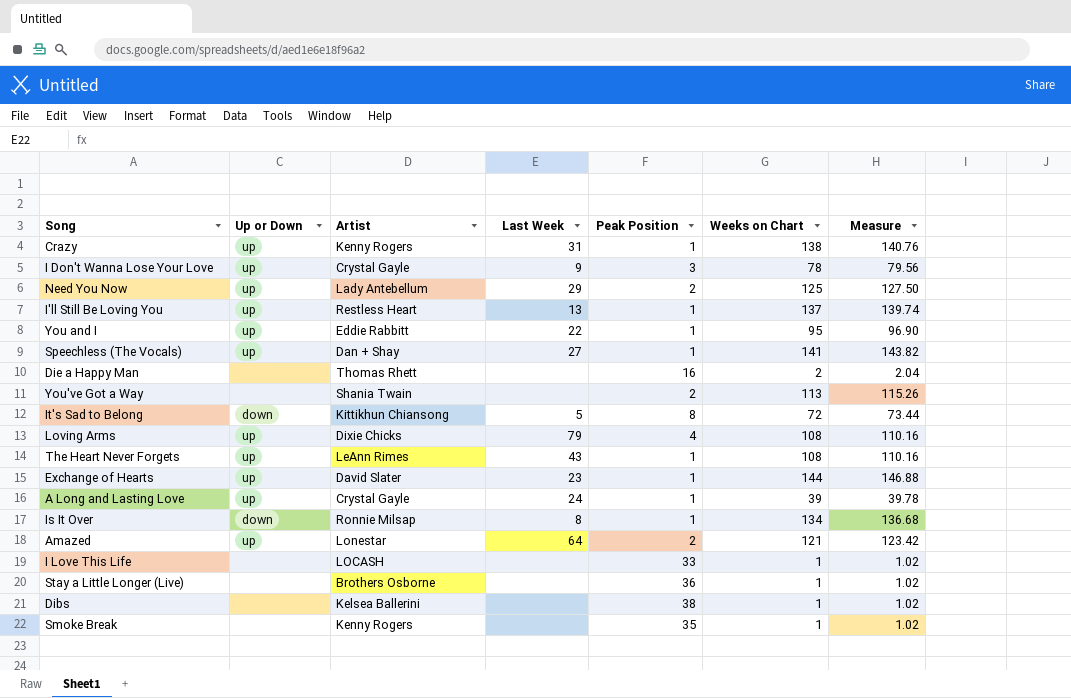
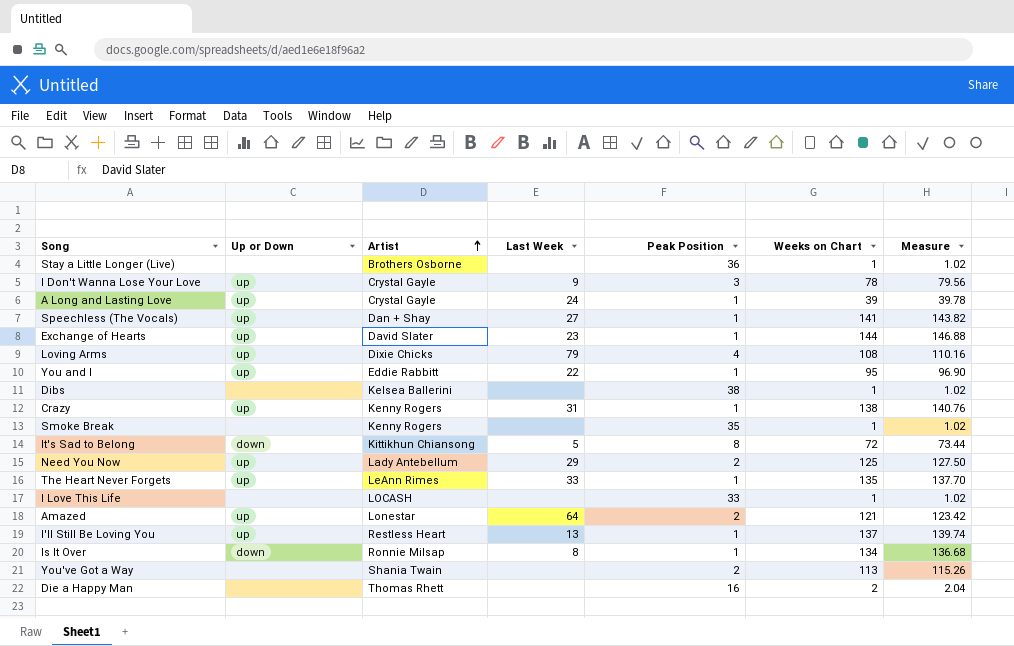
row order: none -> Artist ascending
The Heart Never Forgets | Last Week: 43 -> 33
The Heart Never Forgets | Weeks on Chart: 108 -> 135
The Heart Never Forgets | Measure: 110.16 -> 137.70

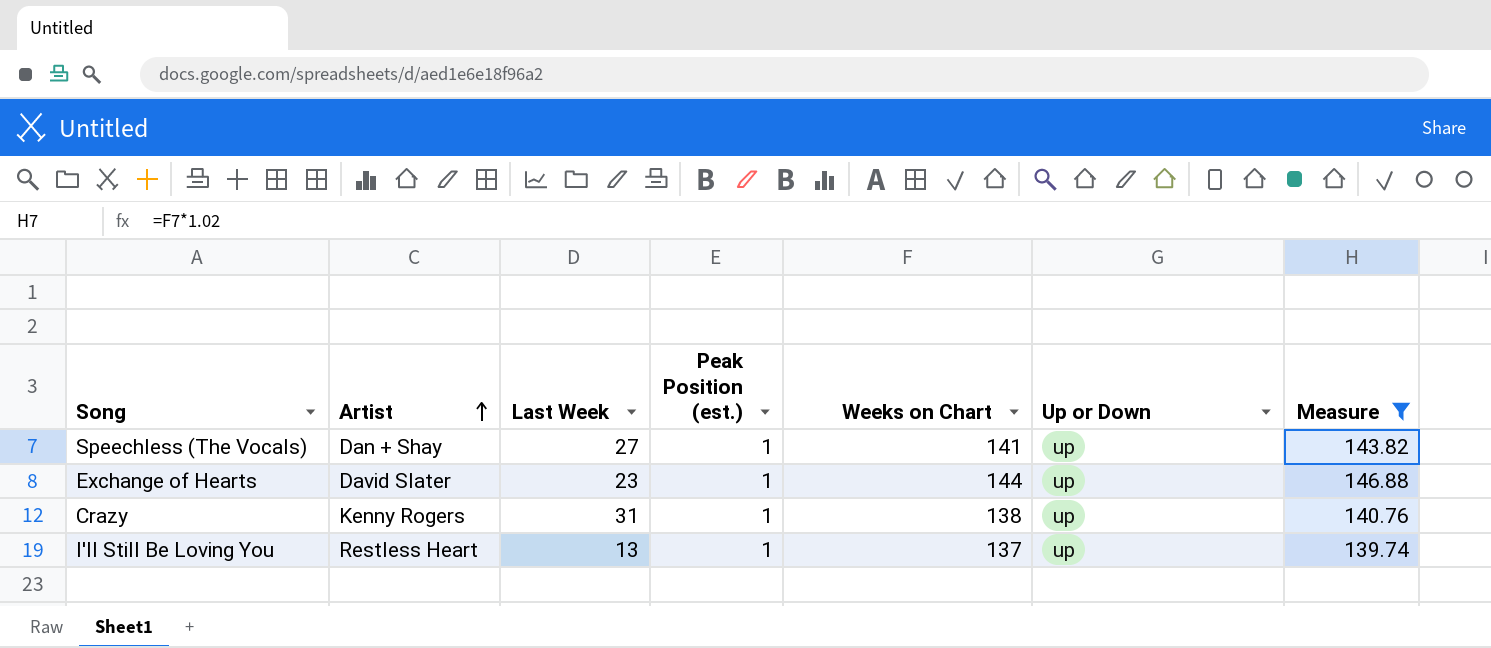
filter: none -> Measure >= 139.74
column name: Peak Position -> Peak Position (est.)
column Up or Down | position: 2 -> 6

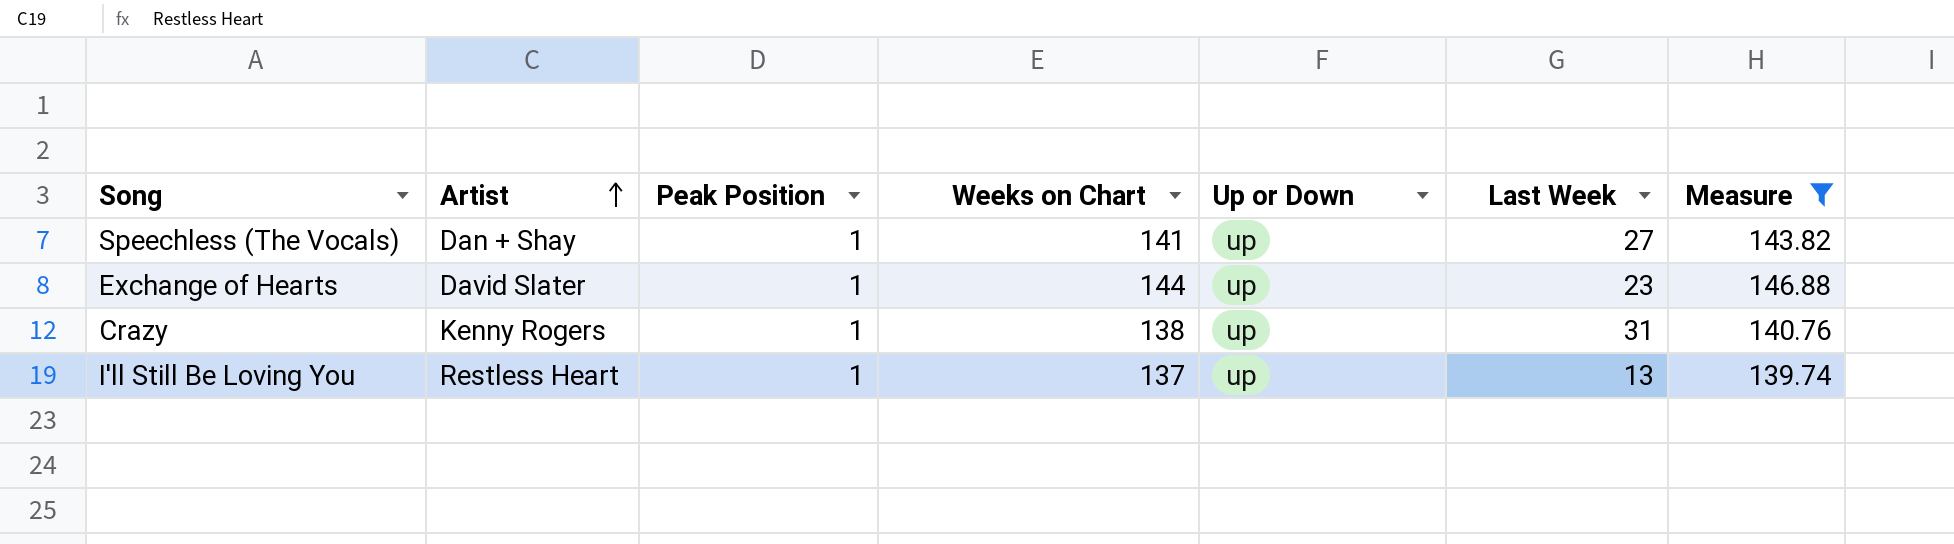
column name: Peak Position (est.) -> Peak Position
column Last Week | position: 3 -> 6

